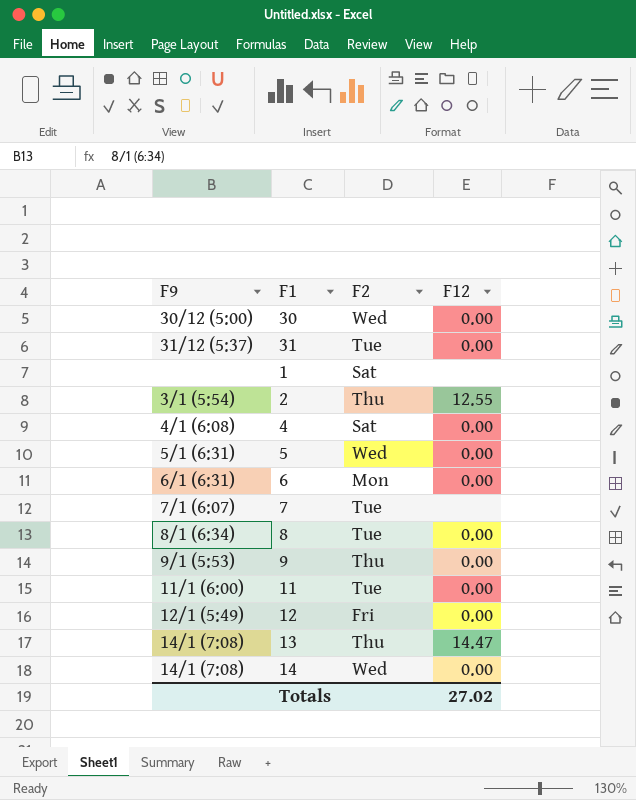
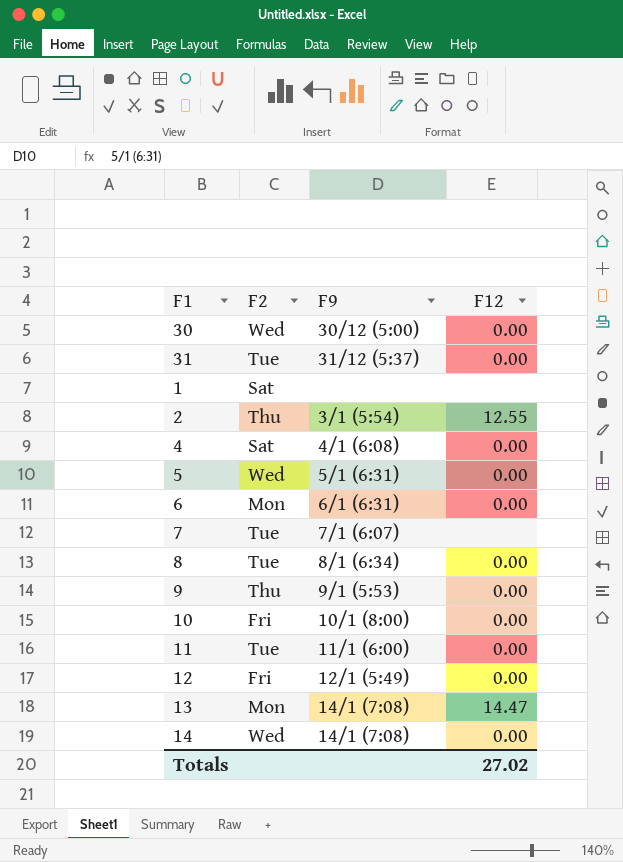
column F9 | position: 1 -> 3
row 10: none -> Fri | 10/1 (8:00) | 0.00
13 | F2: Thu -> Mon

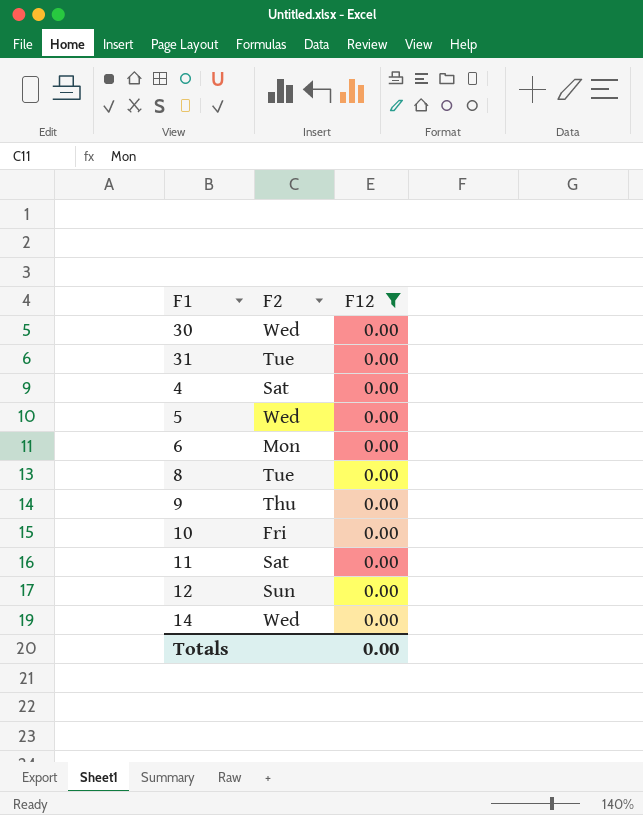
filter: none -> F12 = 0.00
column F9 | position: 3 -> none
11 | F2: Tue -> Sat
12 | F2: Fri -> Sun
Totals | F12: 27.02 -> 0.00

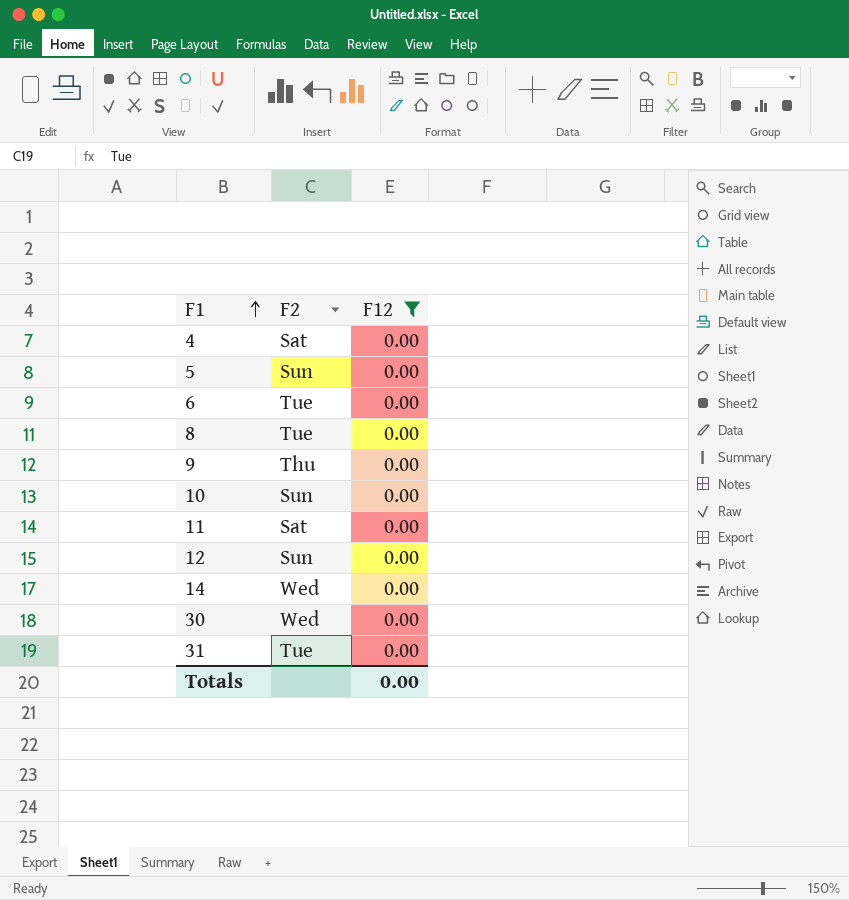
row order: none -> F1 ascending
5 | F2: Wed -> Sun
6 | F2: Mon -> Tue
10 | F2: Fri -> Sun

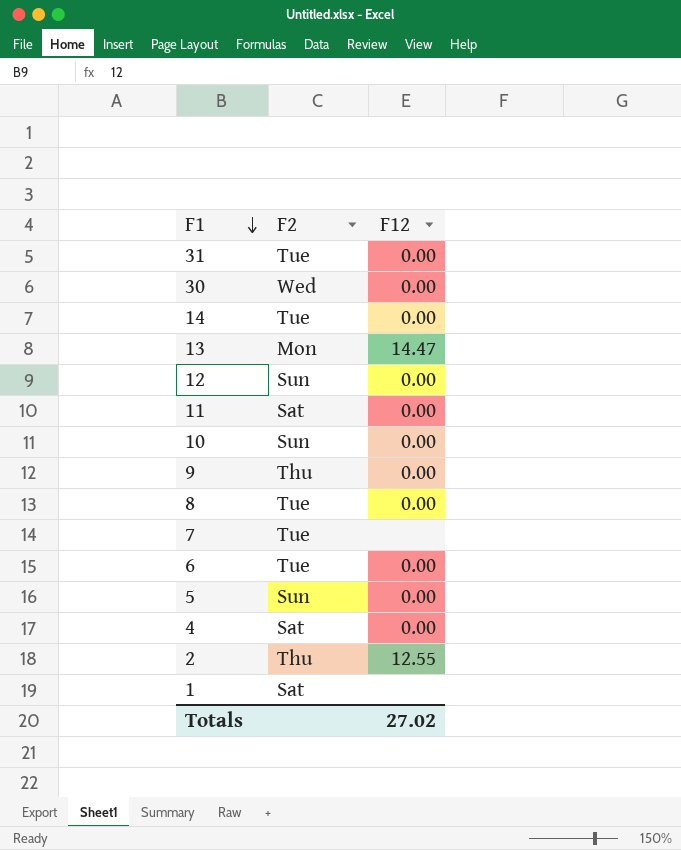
filter: F12 = 0.00 -> none
row order: F1 ascending -> F1 descending
14 | F2: Wed -> Tue
Totals | F12: 0.00 -> 27.02

